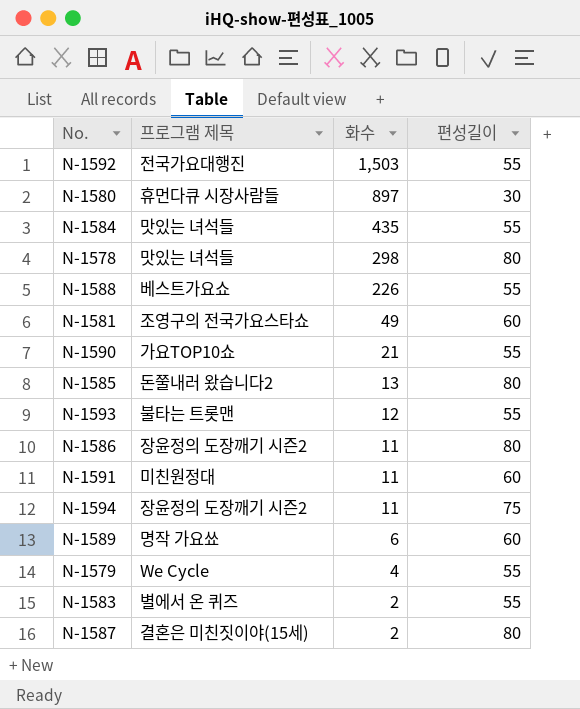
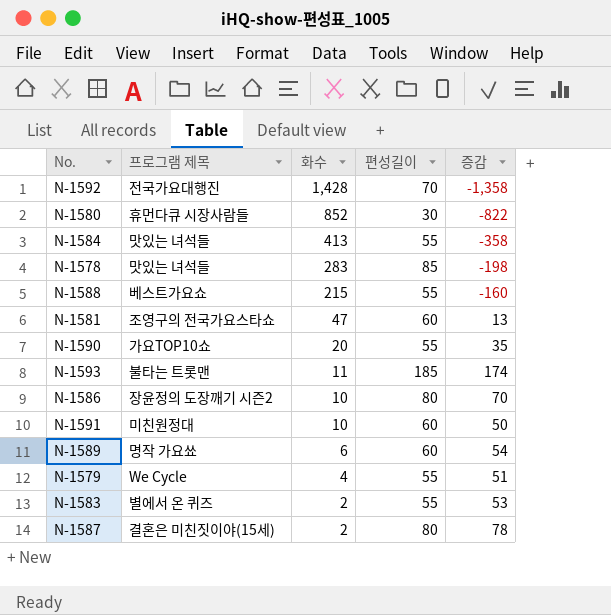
column 증감 | formula: none -> [편성길이] - [화수]
row N-1585: 돈쭐내러 왔습니다2 | 13 | 80 -> none
row N-1594: 장윤정의 도장깨기 시즌2 | 11 | 75 -> none
N-1592 | 화수: 1,503 -> 1,428
N-1592 | 편성길이: 55 -> 70
N-1580 | 화수: 897 -> 852
N-1584 | 화수: 435 -> 413
N-1578 | 화수: 298 -> 283
N-1578 | 편성길이: 80 -> 85
N-1588 | 화수: 226 -> 215
N-1581 | 화수: 49 -> 47
N-1590 | 화수: 21 -> 20
N-1593 | 화수: 12 -> 11
N-1593 | 편성길이: 55 -> 185
N-1586 | 화수: 11 -> 10
N-1591 | 화수: 11 -> 10

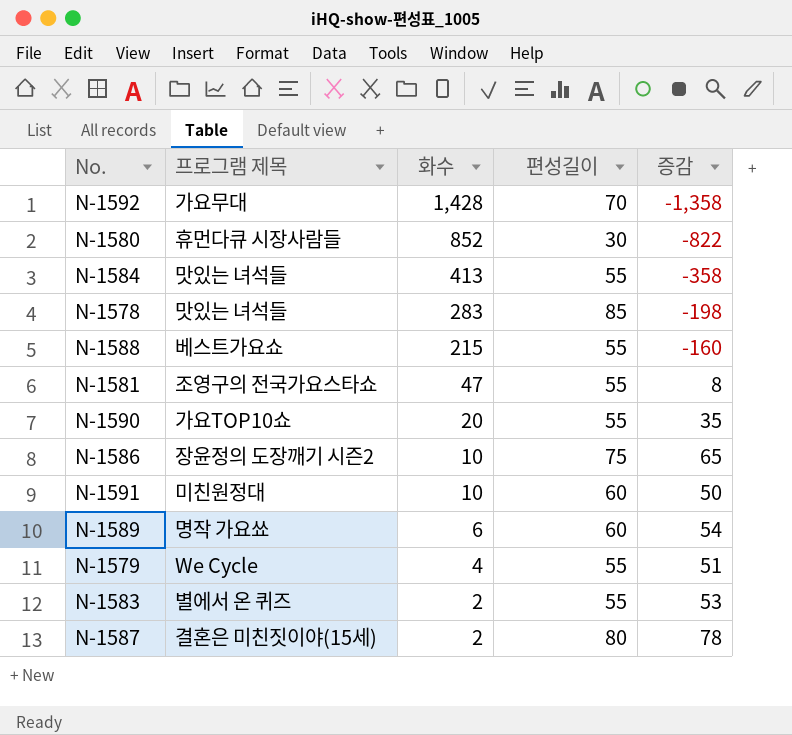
row N-1593: 불타는 트롯맨 | 11 | 185 | 174 -> none
N-1592 | 프로그램 제목: 전국가요대행진 -> 가요무대
N-1581 | 편성길이: 60 -> 55
N-1581 | 증감: 13 -> 8
N-1586 | 편성길이: 80 -> 75
N-1586 | 증감: 70 -> 65

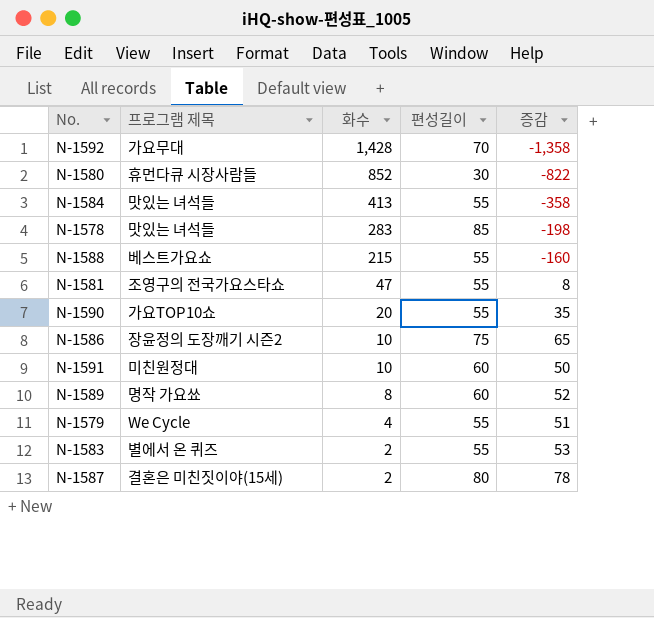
N-1589 | 화수: 6 -> 8
N-1589 | 증감: 54 -> 52

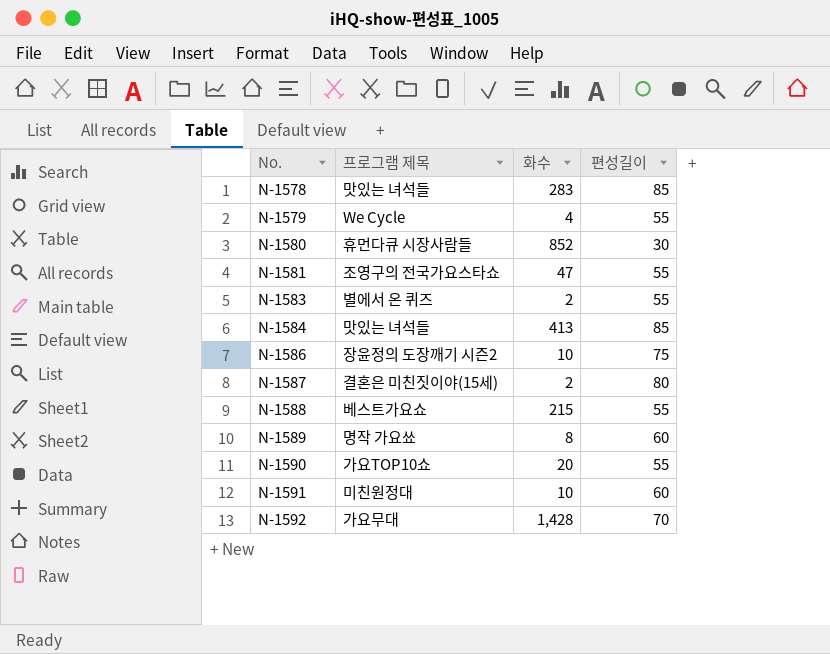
row order: 화수 descending -> No. ascending
column 증감 | formula: [편성길이] - [화수] -> none
N-1584 | 편성길이: 55 -> 85

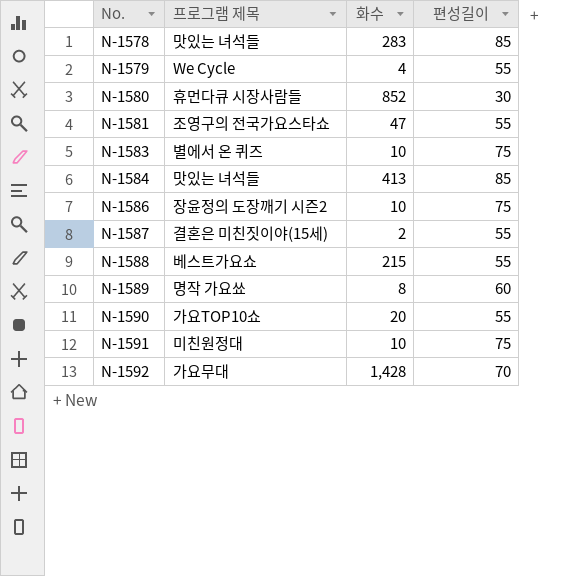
N-1583 | 화수: 2 -> 10
N-1583 | 편성길이: 55 -> 75
N-1587 | 편성길이: 80 -> 55
N-1591 | 편성길이: 60 -> 75

